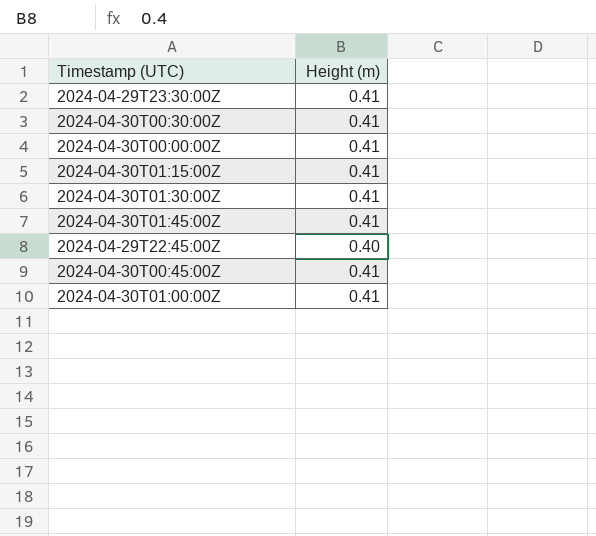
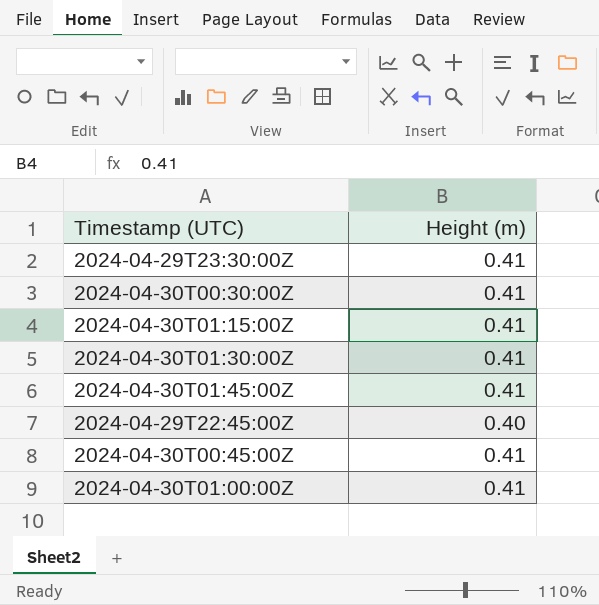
row 2024-04-30T00:00:00Z: 0.41 -> none

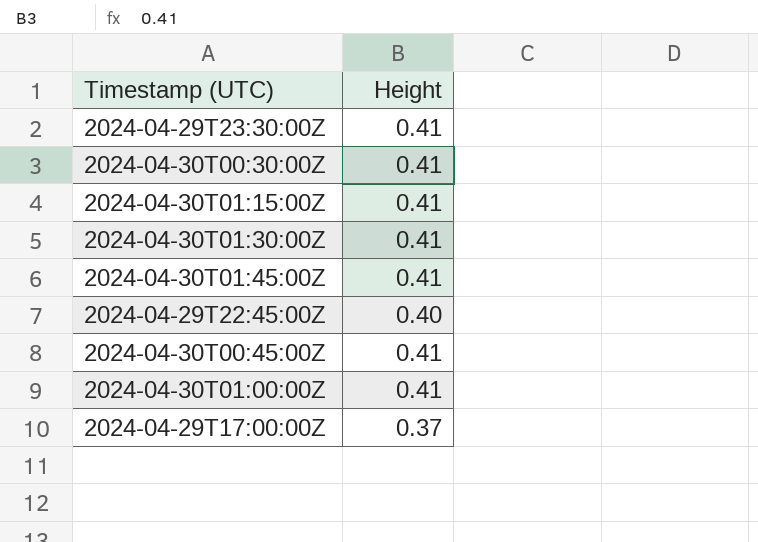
column name: Height (m) -> Height
row 2024-04-29T17:00:00Z: none -> 0.37

